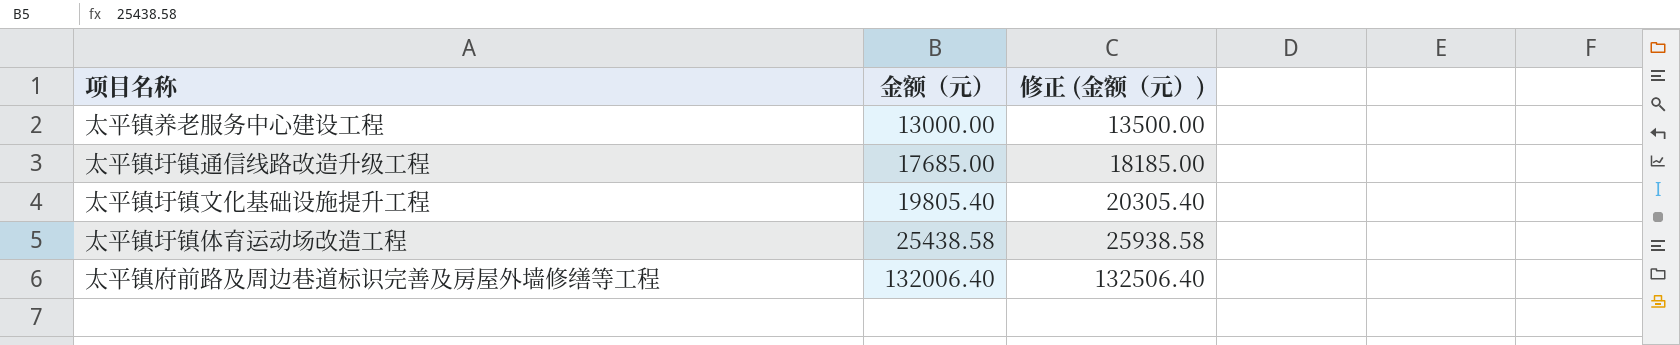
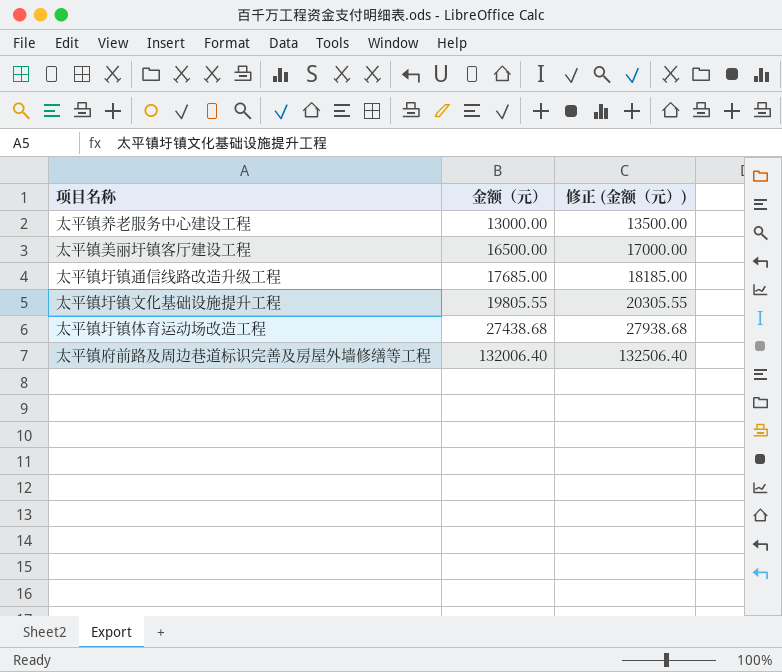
row 太平镇美丽圩镇客厅建设工程: none -> 16500.00 | 17000.00
太平镇圩镇文化基础设施提升工程 | 金额（元）: 19805.40 -> 19805.55
太平镇圩镇文化基础设施提升工程 | 修正 (金额（元）): 20305.40 -> 20305.55
太平镇圩镇体育运动场改造工程 | 金额（元）: 25438.58 -> 27438.68
太平镇圩镇体育运动场改造工程 | 修正 (金额（元）): 25938.58 -> 27938.68

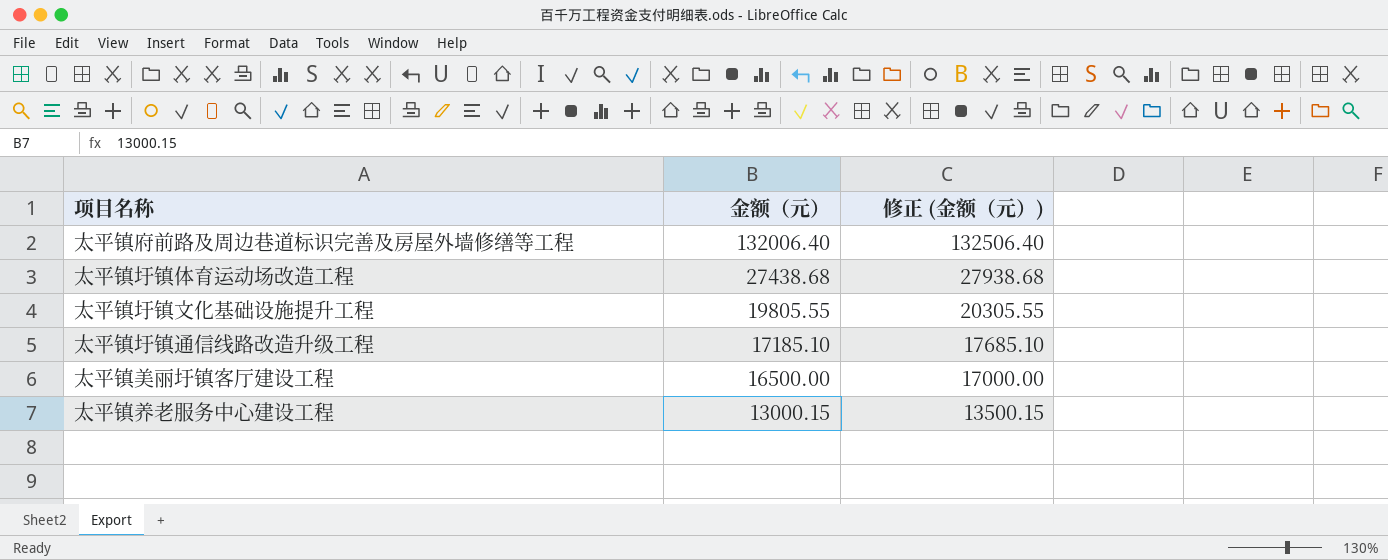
row order: 金额（元） ascending -> 金额（元） descending
太平镇圩镇通信线路改造升级工程 | 金额（元）: 17685.00 -> 17185.10
太平镇圩镇通信线路改造升级工程 | 修正 (金额（元）): 18185.00 -> 17685.10
太平镇养老服务中心建设工程 | 金额（元）: 13000.00 -> 13000.15
太平镇养老服务中心建设工程 | 修正 (金额（元）): 13500.00 -> 13500.15

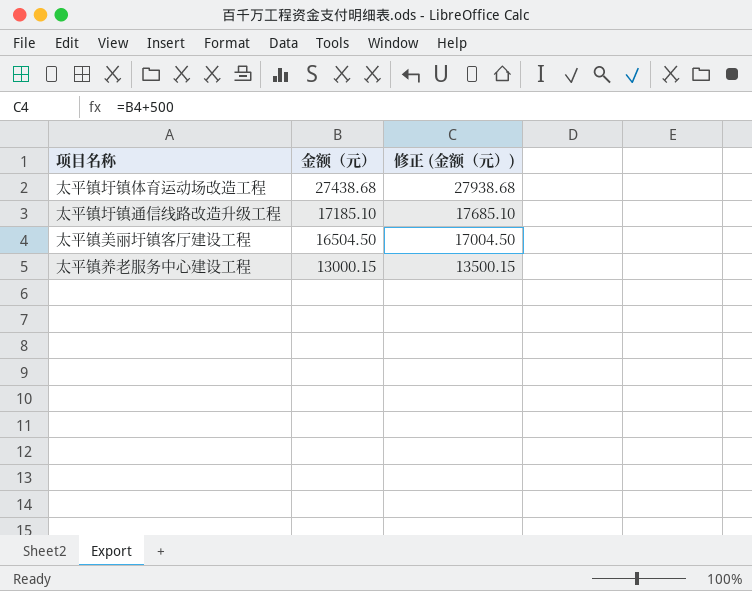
row 太平镇府前路及周边巷道标识完善及房屋外墙修缮等工程: 132006.40 | 132506.40 -> none
row 太平镇圩镇文化基础设施提升工程: 19805.55 | 20305.55 -> none
太平镇美丽圩镇客厅建设工程 | 金额（元）: 16500.00 -> 16504.50
太平镇美丽圩镇客厅建设工程 | 修正 (金额（元）): 17000.00 -> 17004.50

